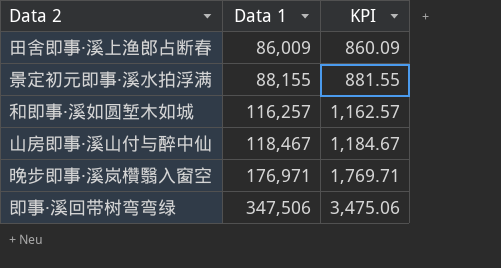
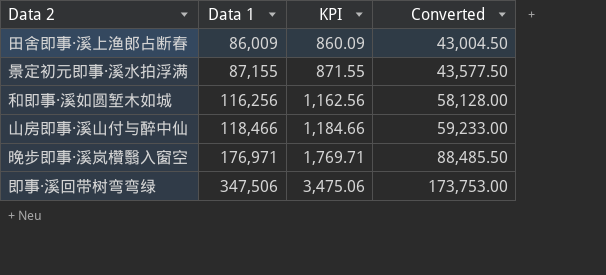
column Converted | formula: none -> [Data 1] * 0.5
景定初元即事·溪水拍浮满 | Data 1: 88,155 -> 87,155
景定初元即事·溪水拍浮满 | KPI: 881.55 -> 871.55
和即事·溪如圆堑木如城 | Data 1: 116,257 -> 116,256
和即事·溪如圆堑木如城 | KPI: 1,162.57 -> 1,162.56
山房即事·溪山付与醉中仙 | Data 1: 118,467 -> 118,466
山房即事·溪山付与醉中仙 | KPI: 1,184.67 -> 1,184.66

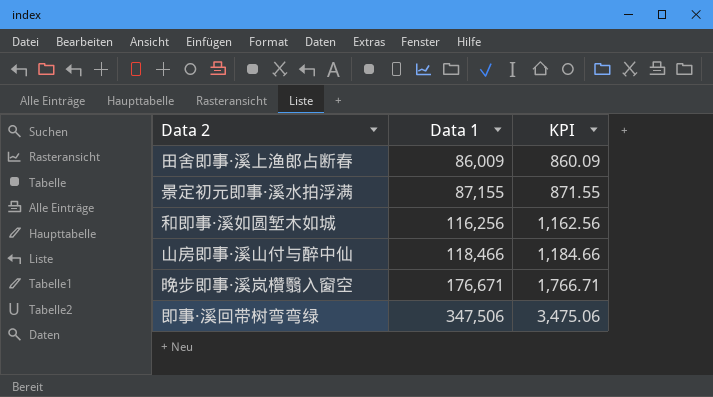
column Converted | formula: [Data 1] * 0.5 -> none
晚步即事·溪岚欑翳入窗空 | Data 1: 176,971 -> 176,671
晚步即事·溪岚欑翳入窗空 | KPI: 1,769.71 -> 1,766.71

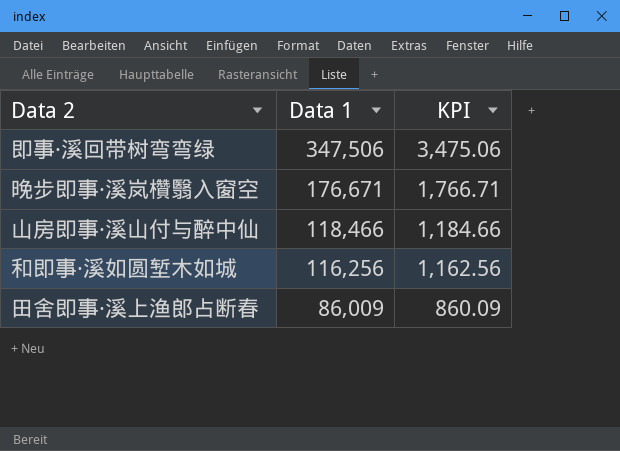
row order: Data 1 ascending -> Data 1 descending
row 景定初元即事·溪水拍浮满: 87,155 | 871.55 -> none

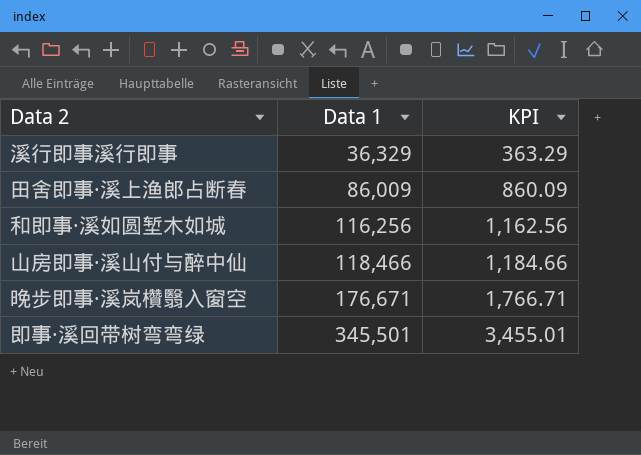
row order: Data 1 descending -> Data 1 ascending
row 溪行即事溪行即事: none -> 36,329 | 363.29
即事·溪回带树弯弯绿 | Data 1: 347,506 -> 345,501
即事·溪回带树弯弯绿 | KPI: 3,475.06 -> 3,455.01

